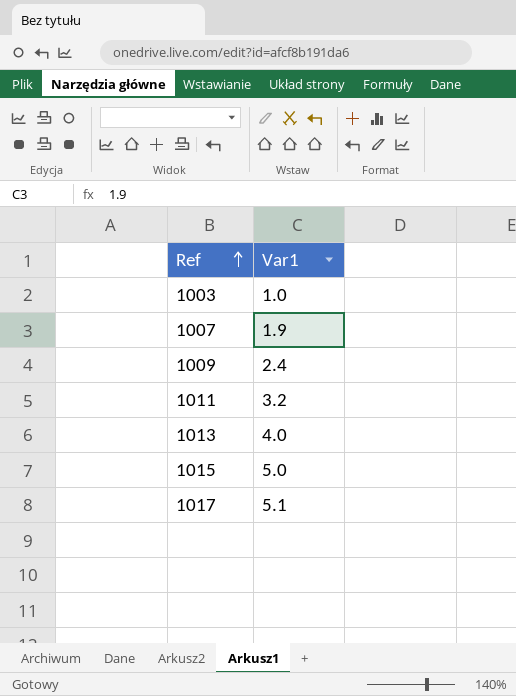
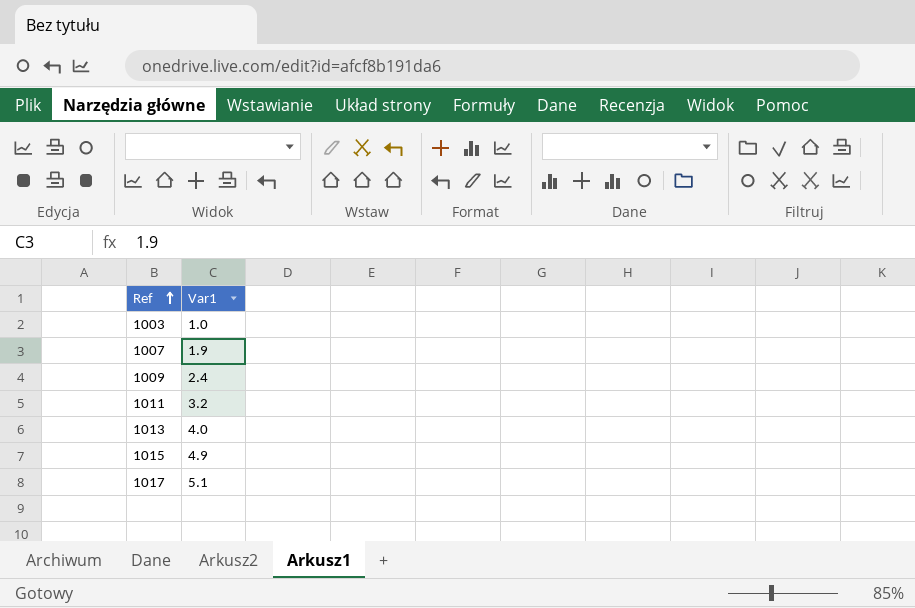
1015 | Var1: 5.0 -> 4.9

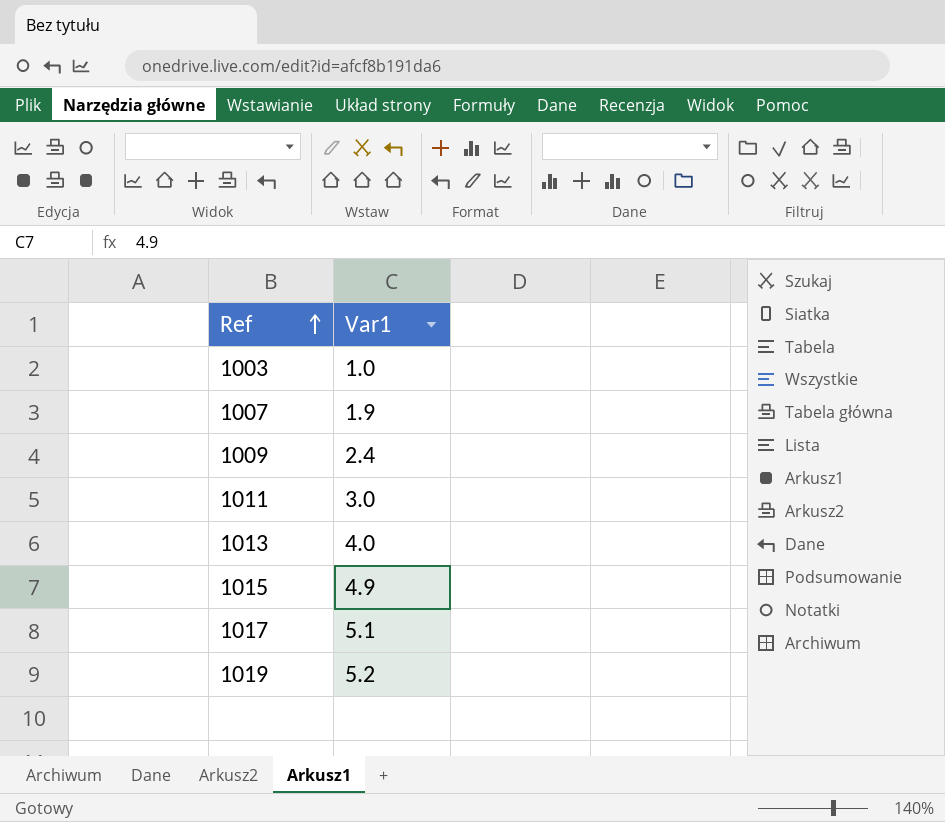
1011 | Var1: 3.2 -> 3.0
row 1019: none -> 5.2

